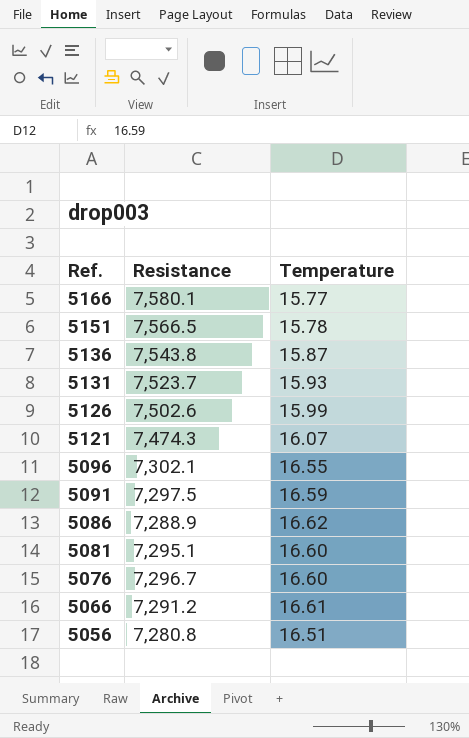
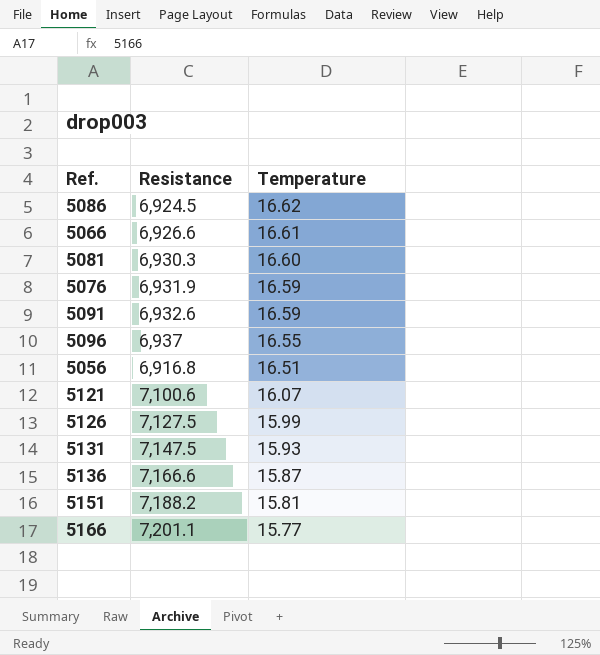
row order: Ref. descending -> Temperature descending
5086 | Resistance: 7,288.9 -> 6,924.5
5066 | Resistance: 7,291.2 -> 6,926.6
5081 | Resistance: 7,295.1 -> 6,930.3
5076 | Resistance: 7,296.7 -> 6,931.9
5076 | Temperature: 16.60 -> 16.59
5091 | Resistance: 7,297.5 -> 6,932.6
5096 | Resistance: 7,302.1 -> 6,937
5056 | Resistance: 7,280.8 -> 6,916.8
5121 | Resistance: 7,474.3 -> 7,100.6
5126 | Resistance: 7,502.6 -> 7,127.5
5131 | Resistance: 7,523.7 -> 7,147.5
5136 | Resistance: 7,543.8 -> 7,166.6
5151 | Resistance: 7,566.5 -> 7,188.2
5151 | Temperature: 15.78 -> 15.81
5166 | Resistance: 7,580.1 -> 7,201.1

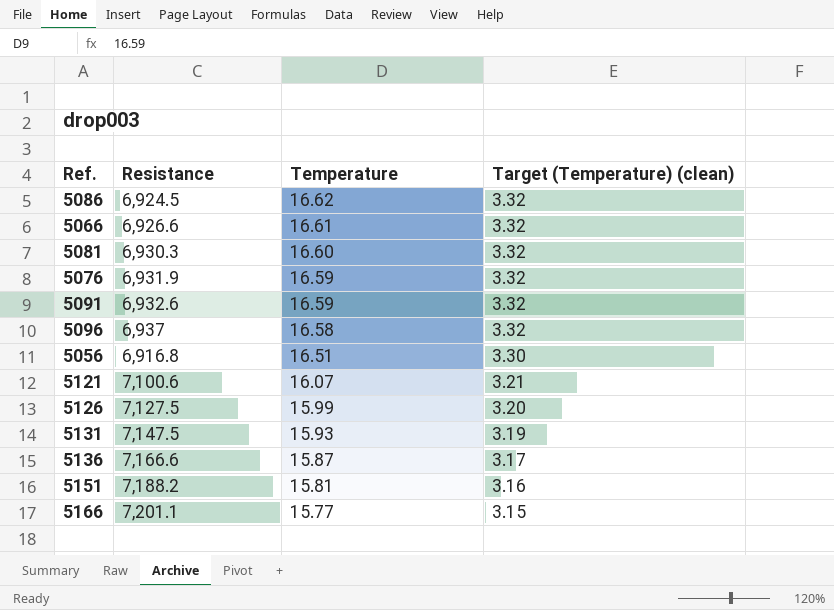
column Target (Temperature) (clean) | formula: none -> [Temperature] * 0.2
5096 | Temperature: 16.55 -> 16.58

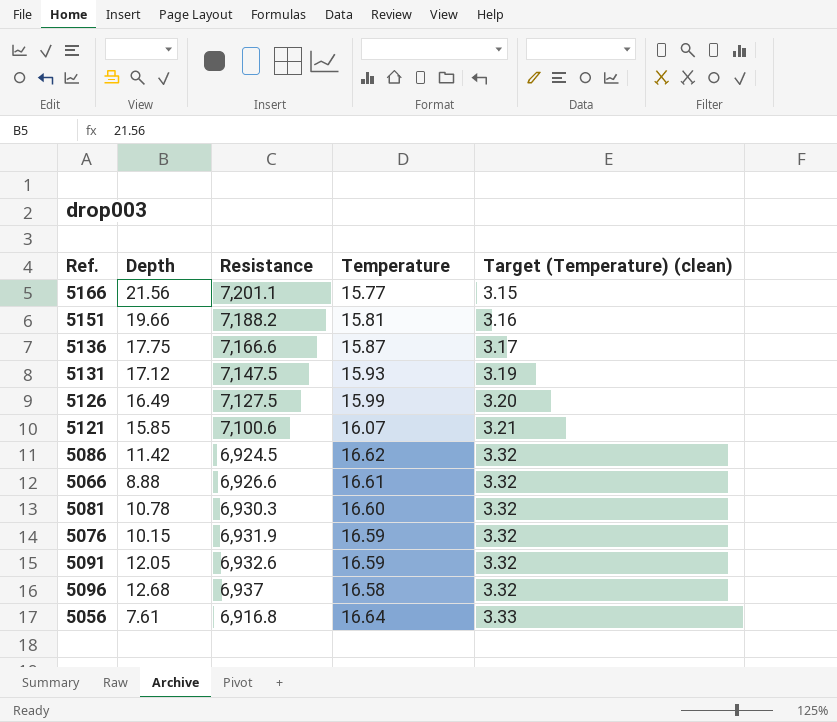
row order: Temperature descending -> Target (Temperature) (clean) ascending
column Depth | position: none -> 2
5056 | Temperature: 16.51 -> 16.64
5056 | Target (Temperature) (clean): 3.30 -> 3.33

